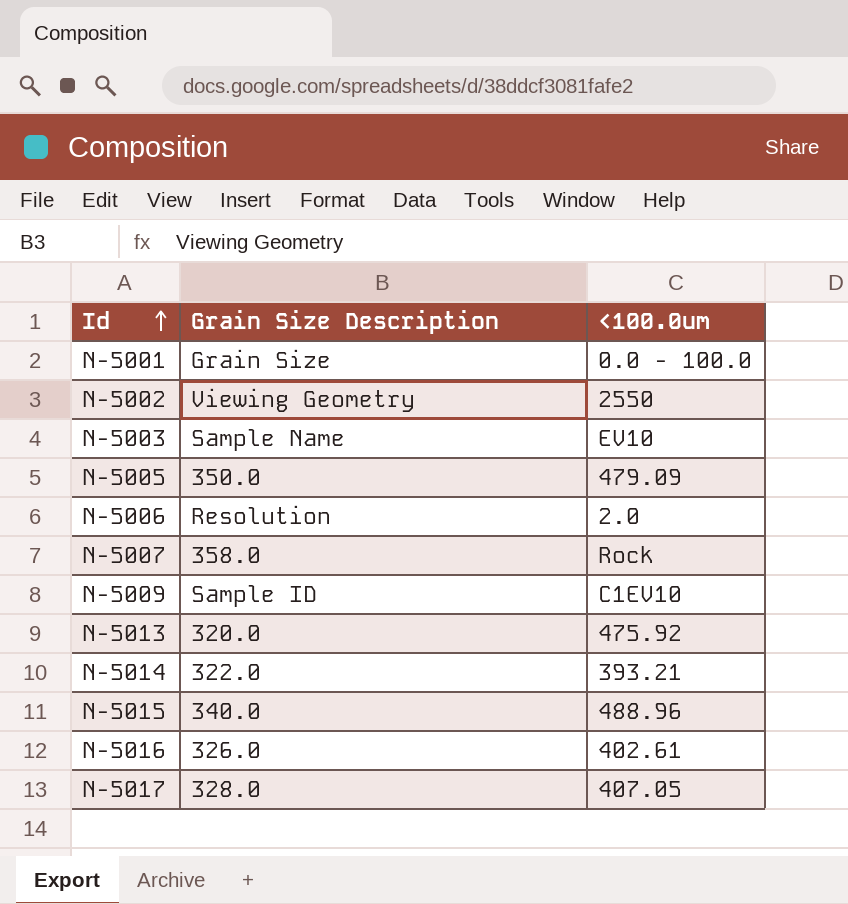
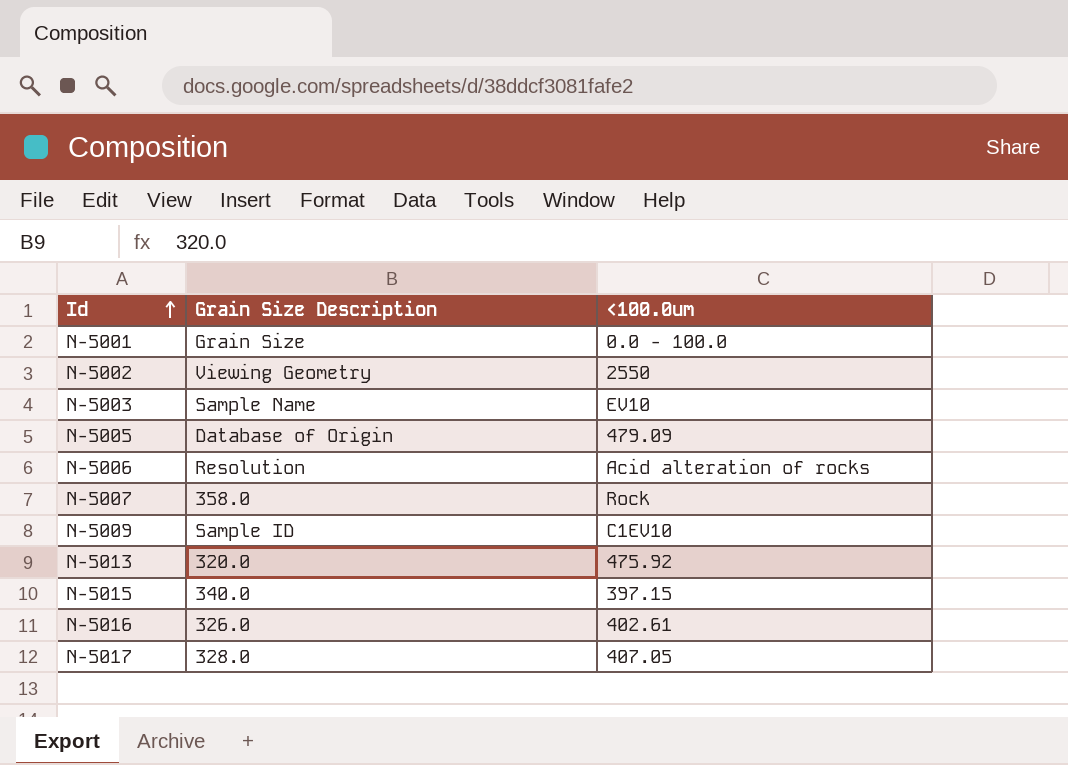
row N-5014: 322.0 | 393.21 -> none
N-5005 | Grain Size Description: 350.0 -> Database of Origin
N-5006 | <100.0um: 2.0 -> Acid alteration of rocks
N-5015 | <100.0um: 488.96 -> 397.15

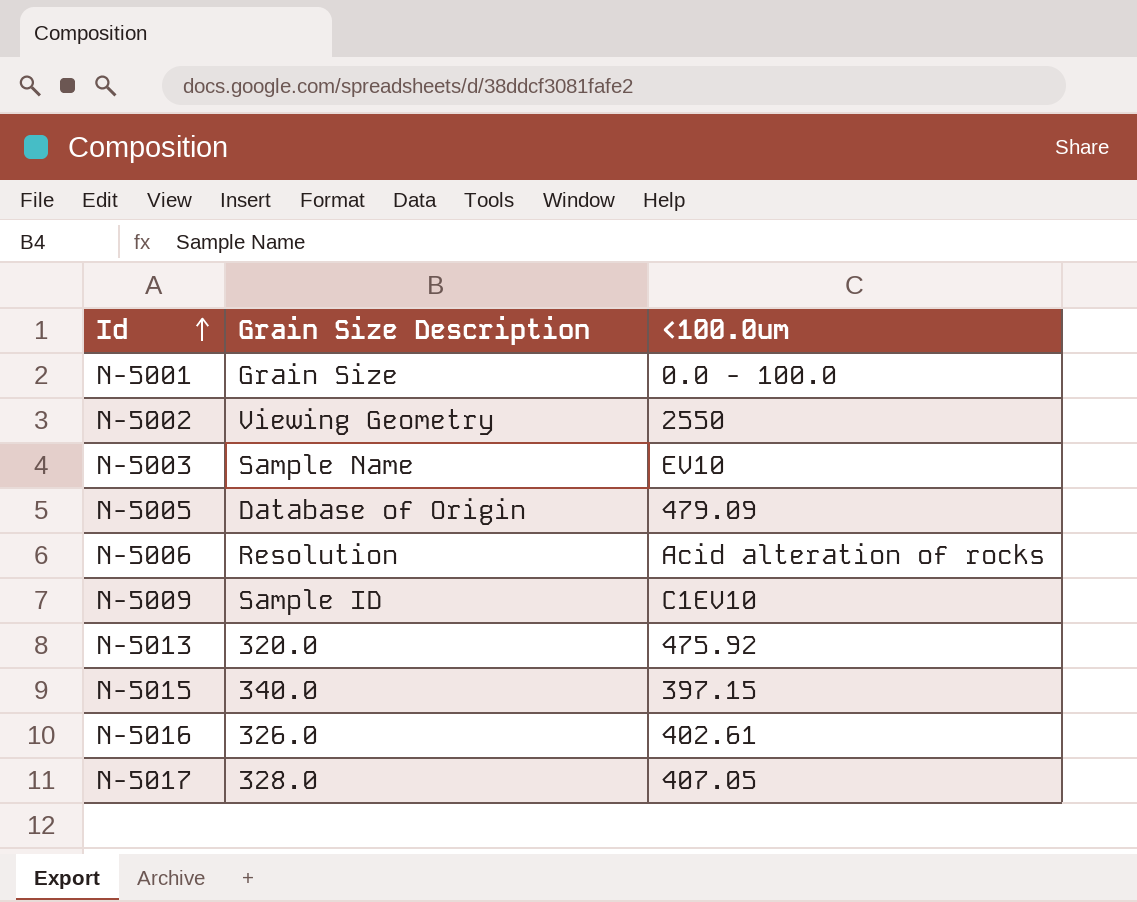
row N-5007: 358.0 | Rock -> none

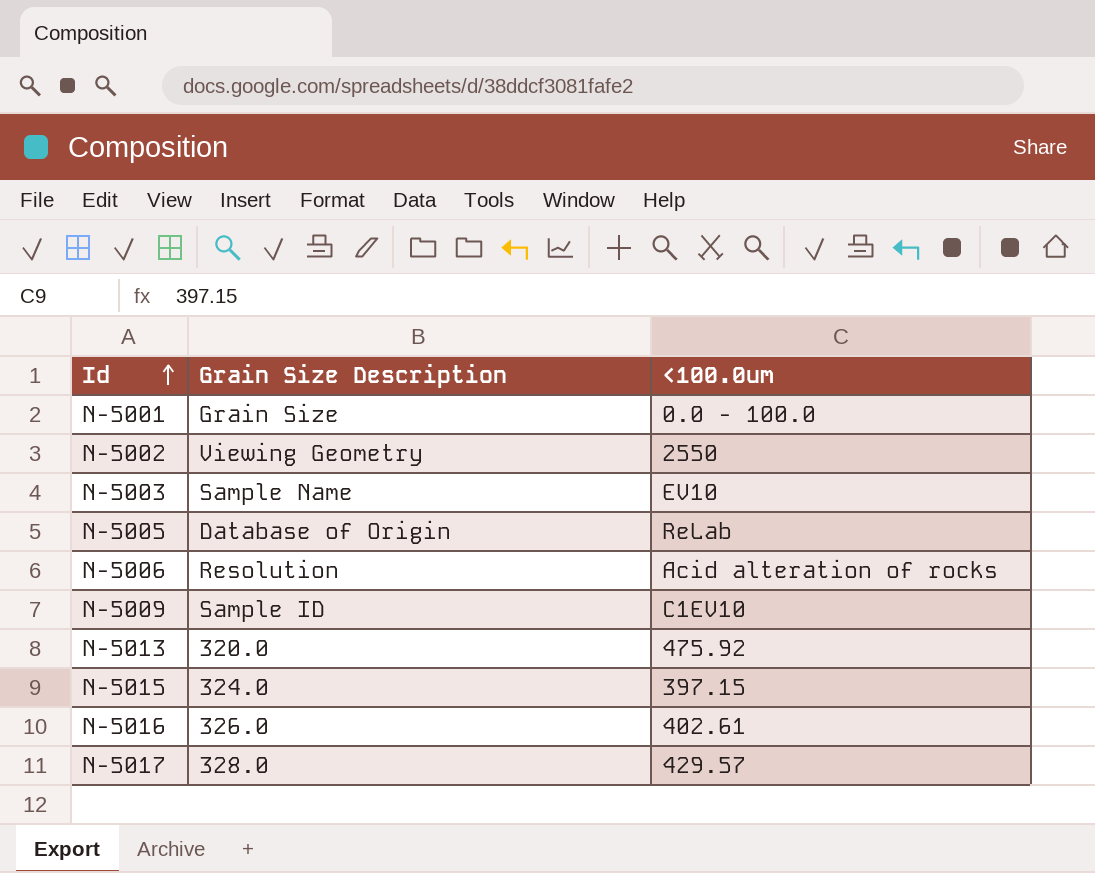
N-5005 | <100.0um: 479.09 -> ReLab
N-5015 | Grain Size Description: 340.0 -> 324.0
N-5017 | <100.0um: 407.05 -> 429.57

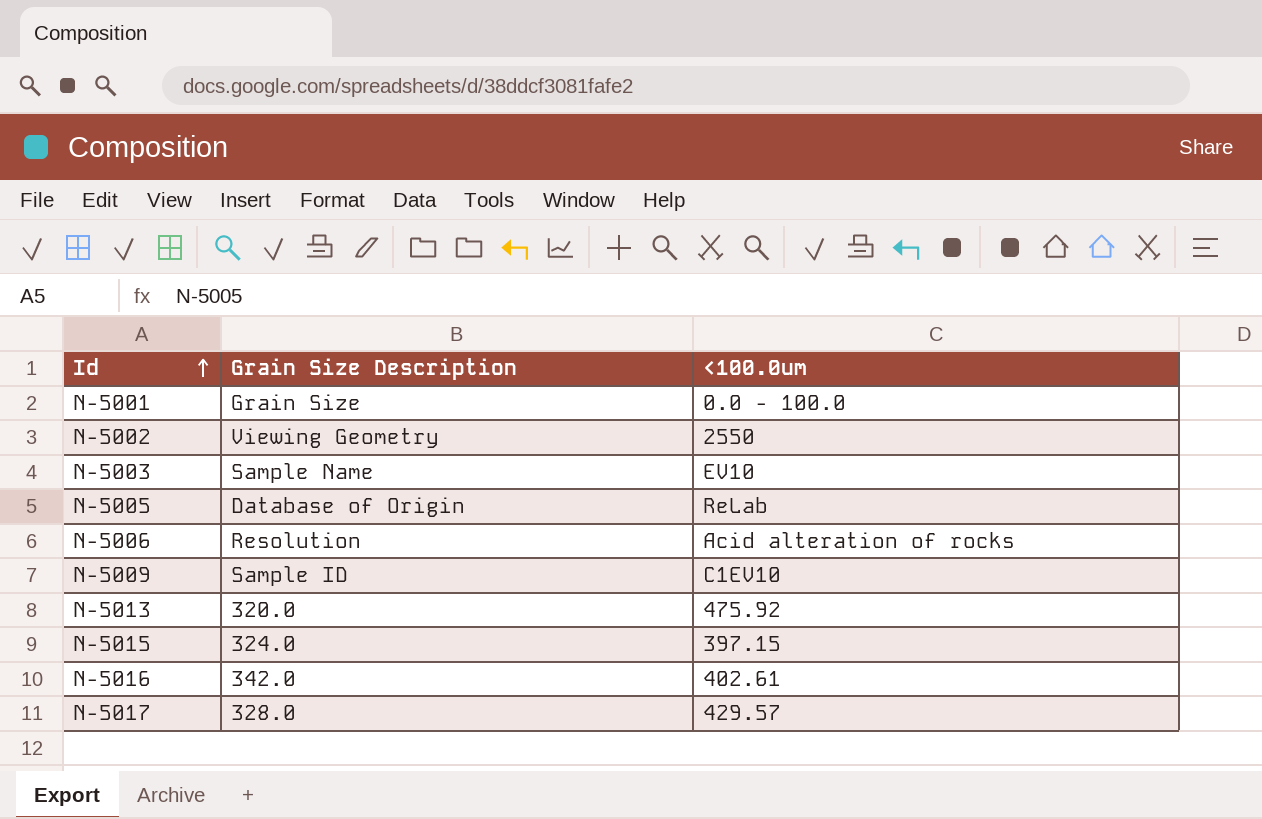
N-5016 | Grain Size Description: 326.0 -> 342.0

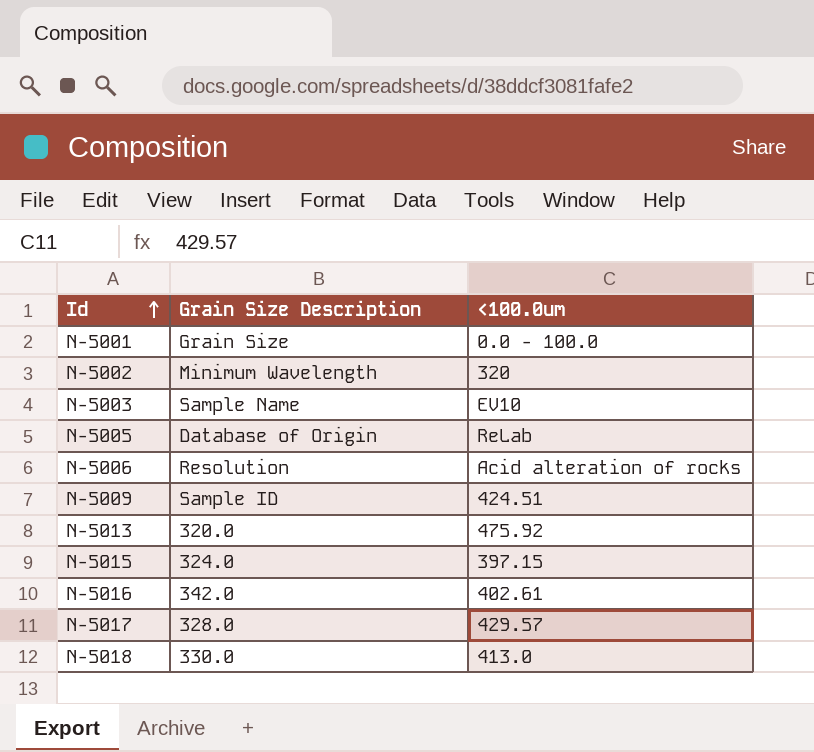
N-5002 | Grain Size Description: Viewing Geometry -> Minimum Wavelength
N-5002 | <100.0um: 2550 -> 320
N-5009 | <100.0um: C1EV10 -> 424.51
row N-5018: none -> 330.0 | 413.0

